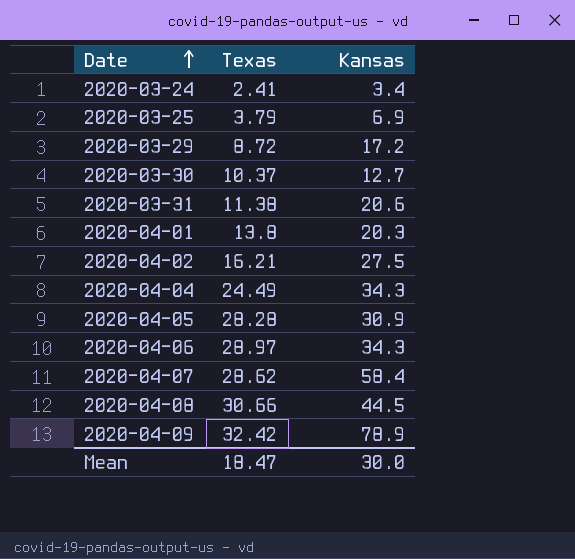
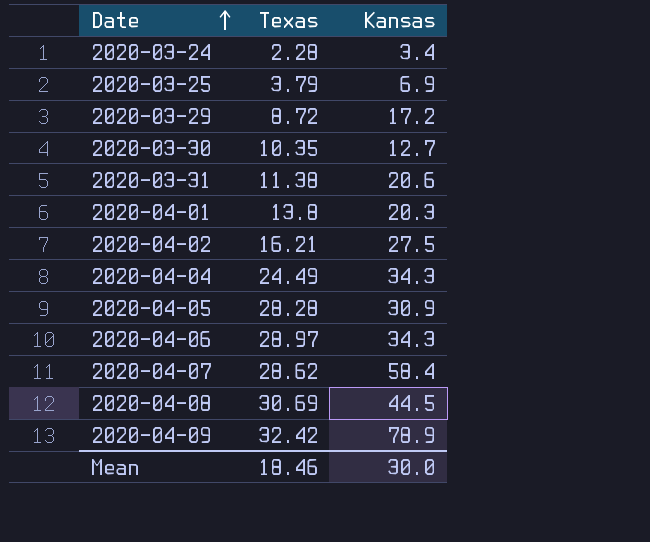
2020-03-24 | Texas: 2.41 -> 2.28
2020-03-30 | Texas: 10.37 -> 10.35
2020-04-08 | Texas: 30.66 -> 30.69
Mean | Texas: 18.47 -> 18.46

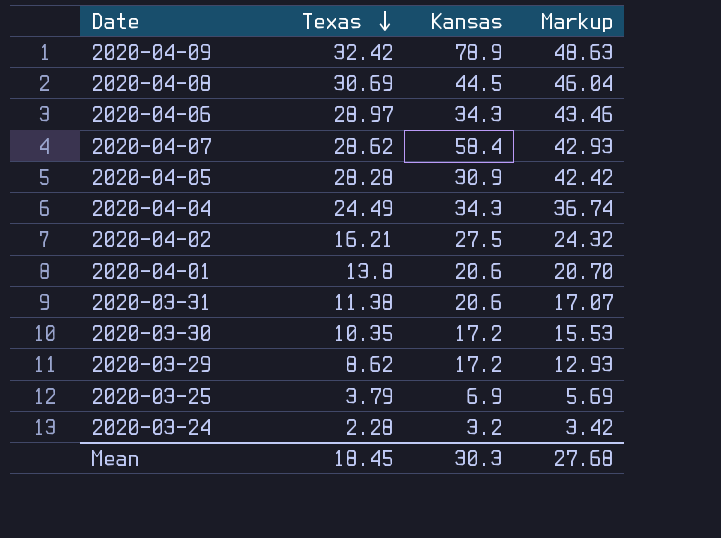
row order: Date ascending -> Texas descending
column Markup | formula: none -> [Texas] * 1.5
2020-04-01 | Kansas: 20.3 -> 20.6
2020-03-30 | Kansas: 12.7 -> 17.2
2020-03-29 | Texas: 8.72 -> 8.62
2020-03-24 | Kansas: 3.4 -> 3.2
Mean | Texas: 18.46 -> 18.45
Mean | Kansas: 30.0 -> 30.3

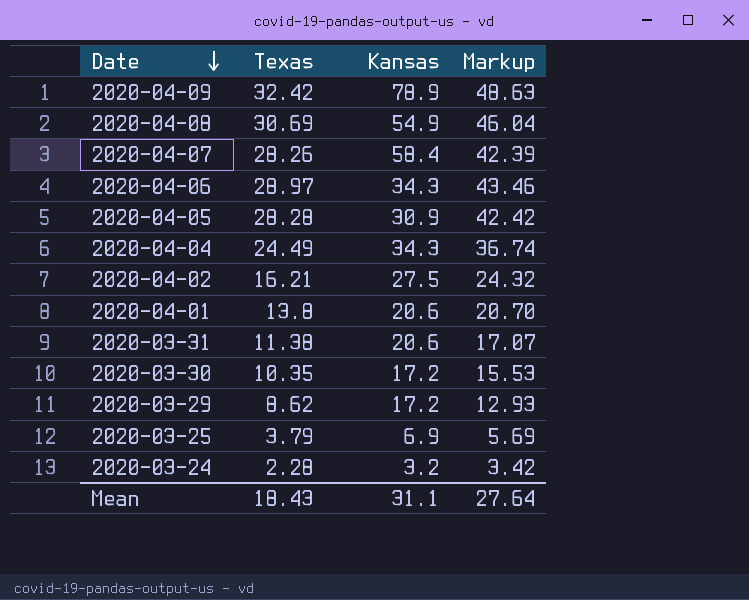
row order: Texas descending -> Date descending
2020-04-08 | Kansas: 44.5 -> 54.9
2020-04-07 | Texas: 28.62 -> 28.26
2020-04-07 | Markup: 42.93 -> 42.39
Mean | Texas: 18.45 -> 18.43
Mean | Kansas: 30.3 -> 31.1
Mean | Markup: 27.68 -> 27.64

